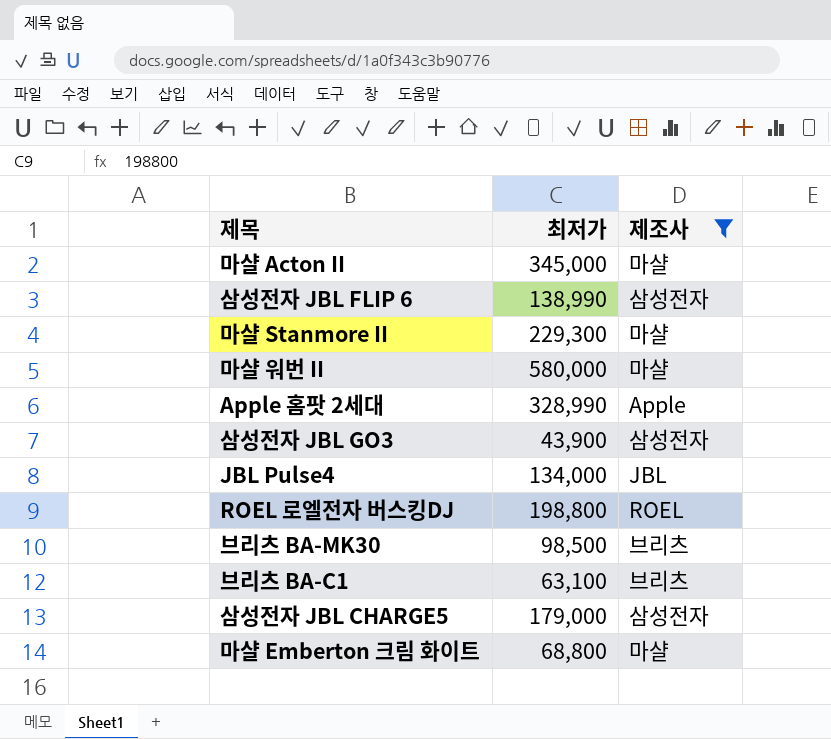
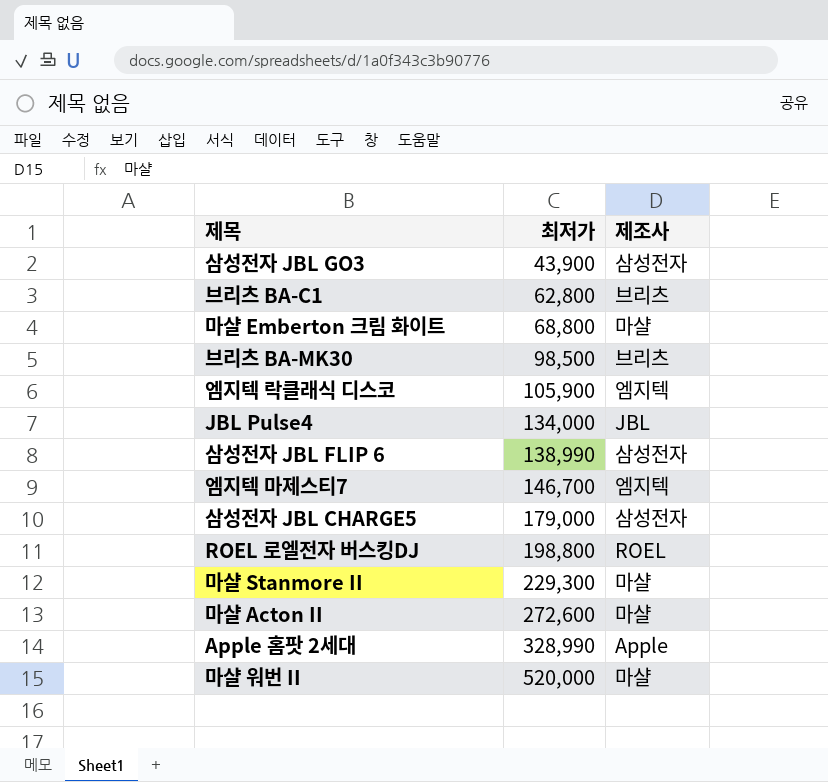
filter: 제조사 != 엠지텍 -> none
row order: none -> 최저가 ascending
브리츠 BA-C1 | 최저가: 63,100 -> 62,800
마샬 Acton II | 최저가: 345,000 -> 272,600
마샬 워번 II | 최저가: 580,000 -> 520,000

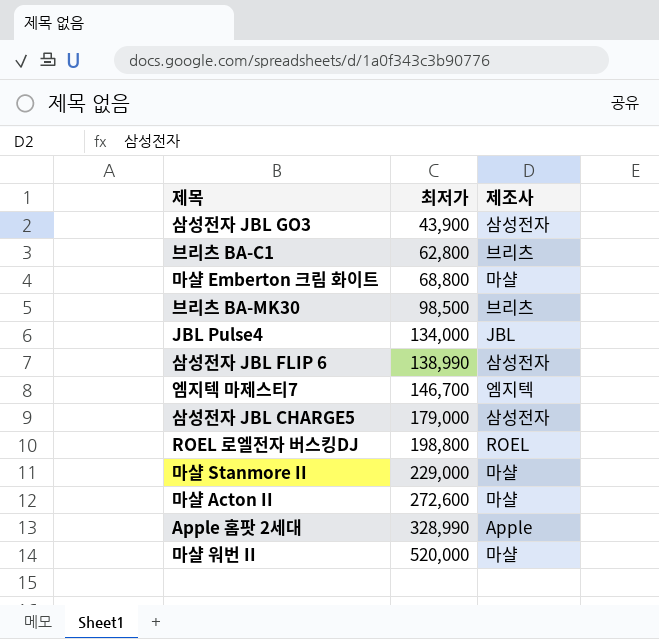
row 엠지텍 락클래식 디스코: 105,900 | 엠지텍 -> none
마샬 Stanmore II | 최저가: 229,300 -> 229,000

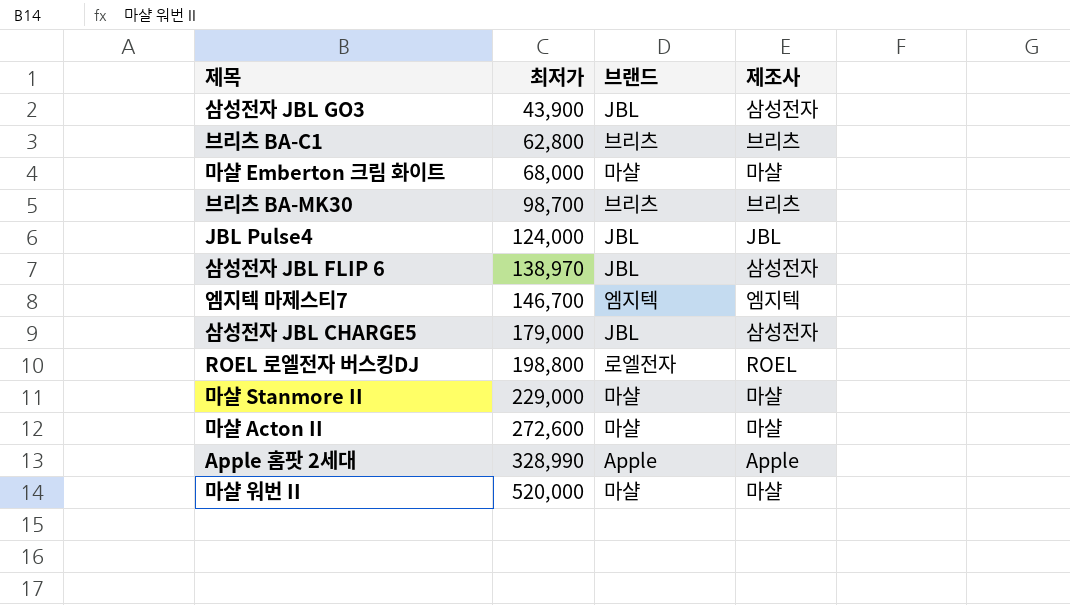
column 브랜드 | position: none -> 3
마샬 Emberton 크림 화이트 | 최저가: 68,800 -> 68,000
브리츠 BA-MK30 | 최저가: 98,500 -> 98,700
JBL Pulse4 | 최저가: 134,000 -> 124,000
삼성전자 JBL FLIP 6 | 최저가: 138,990 -> 138,970

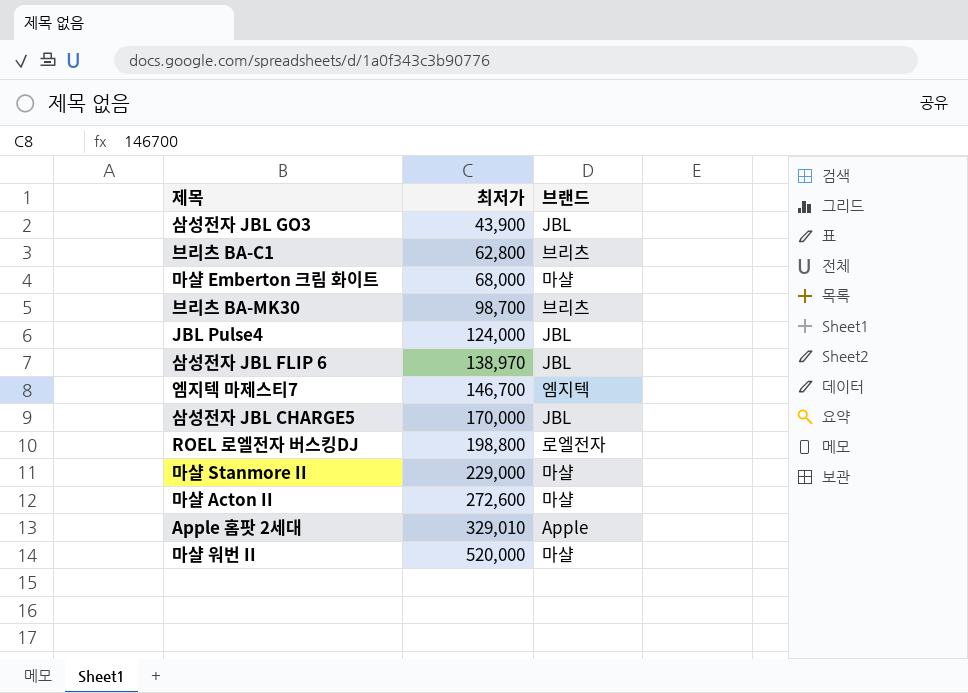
column 제조사 | position: 4 -> none
삼성전자 JBL CHARGE5 | 최저가: 179,000 -> 170,000
Apple 홈팟 2세대 | 최저가: 328,990 -> 329,010

